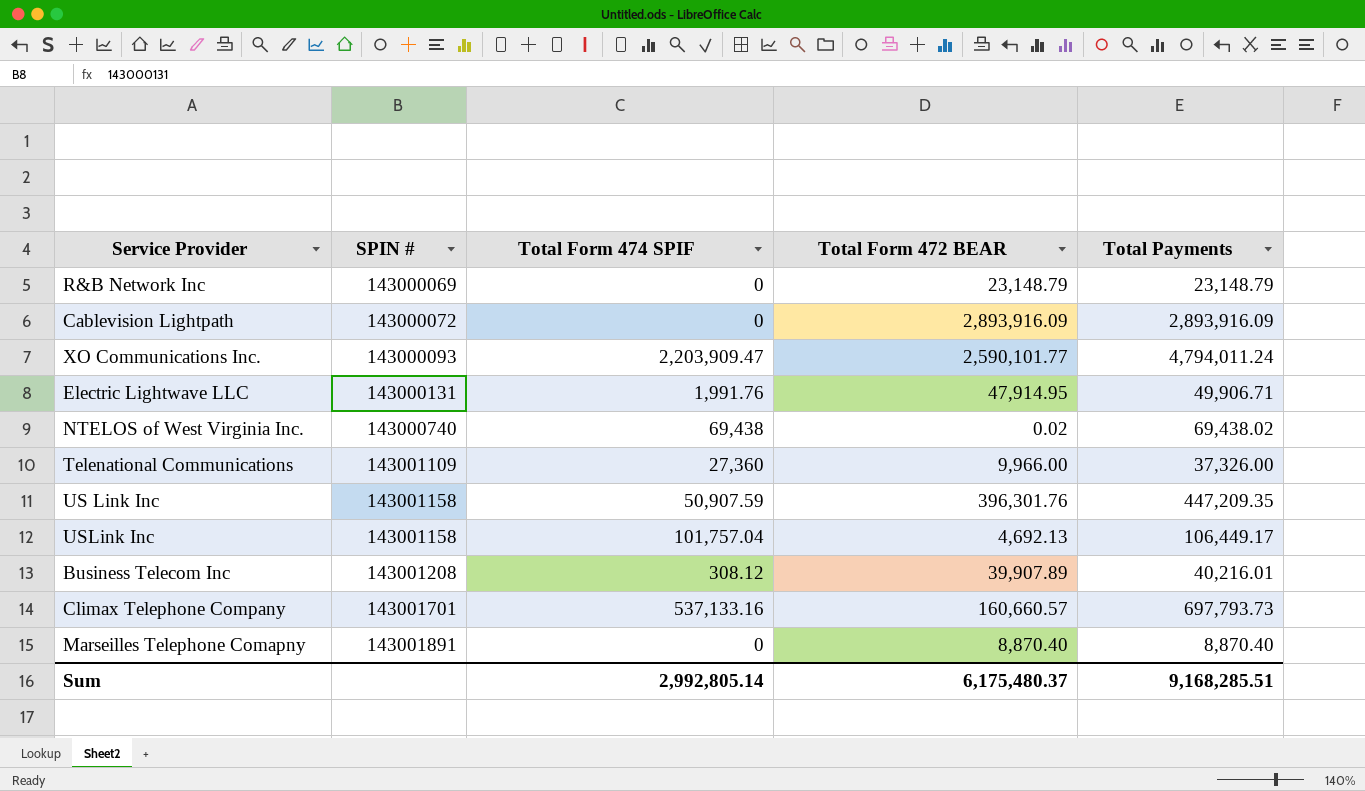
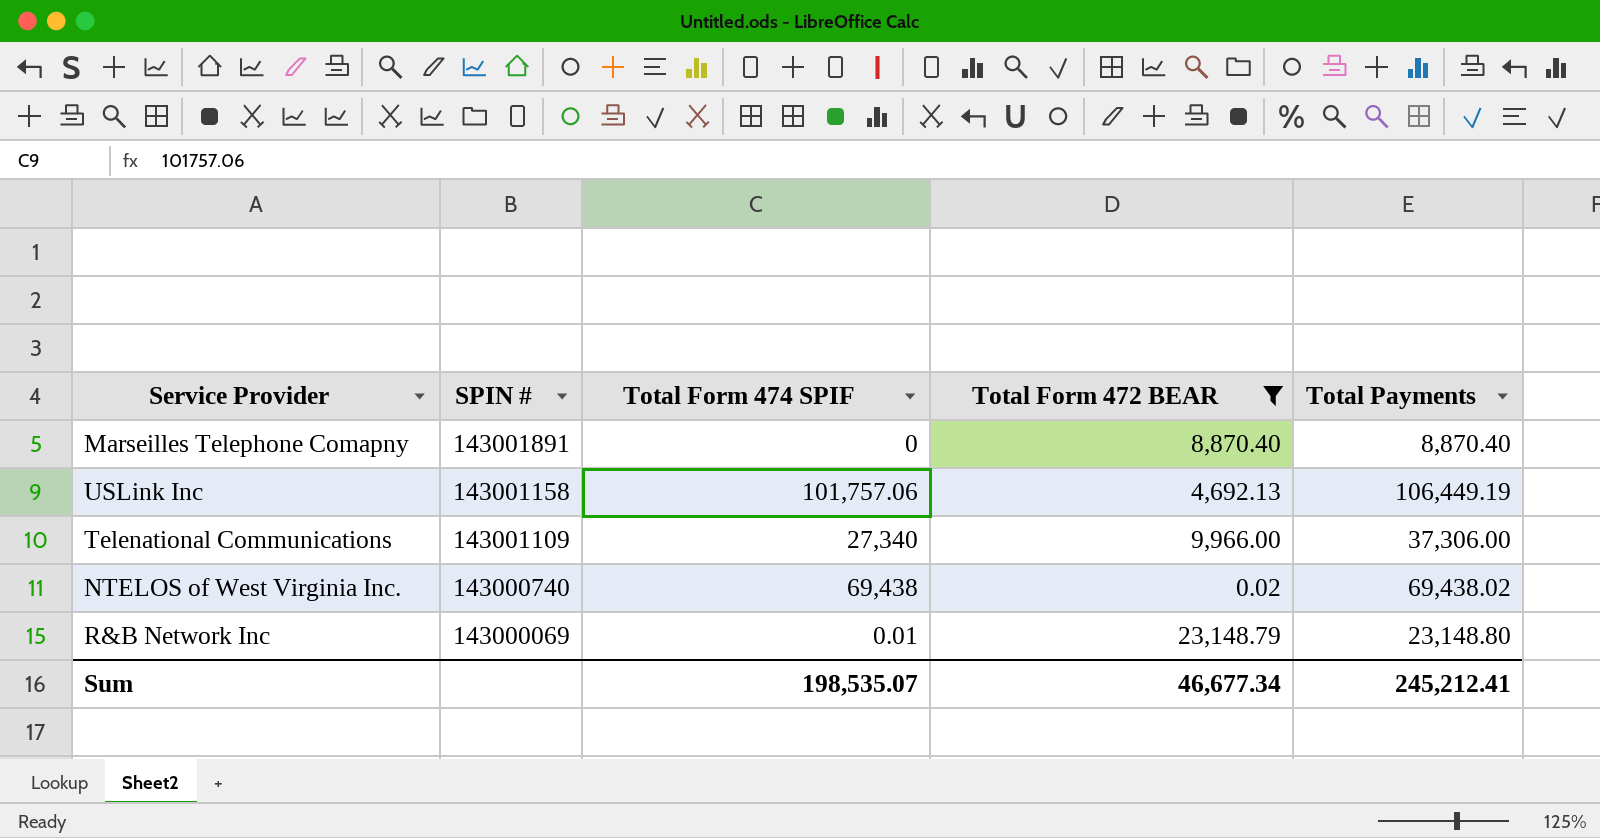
filter: none -> Total Form 472 BEAR <= 23,148.79
row order: SPIN # ascending -> SPIN # descending
USLink Inc | Total Form 474 SPIF: 101,757.04 -> 101,757.06
USLink Inc | Total Payments: 106,449.17 -> 106,449.19
Telenational Communications | Total Form 474 SPIF: 27,360 -> 27,340
Telenational Communications | Total Payments: 37,326.00 -> 37,306.00
R&B Network Inc | Total Form 474 SPIF: 0 -> 0.01
R&B Network Inc | Total Payments: 23,148.79 -> 23,148.80
Sum | Total Form 474 SPIF: 2,992,805.14 -> 198,535.07
Sum | Total Form 472 BEAR: 6,175,480.37 -> 46,677.34
Sum | Total Payments: 9,168,285.51 -> 245,212.41

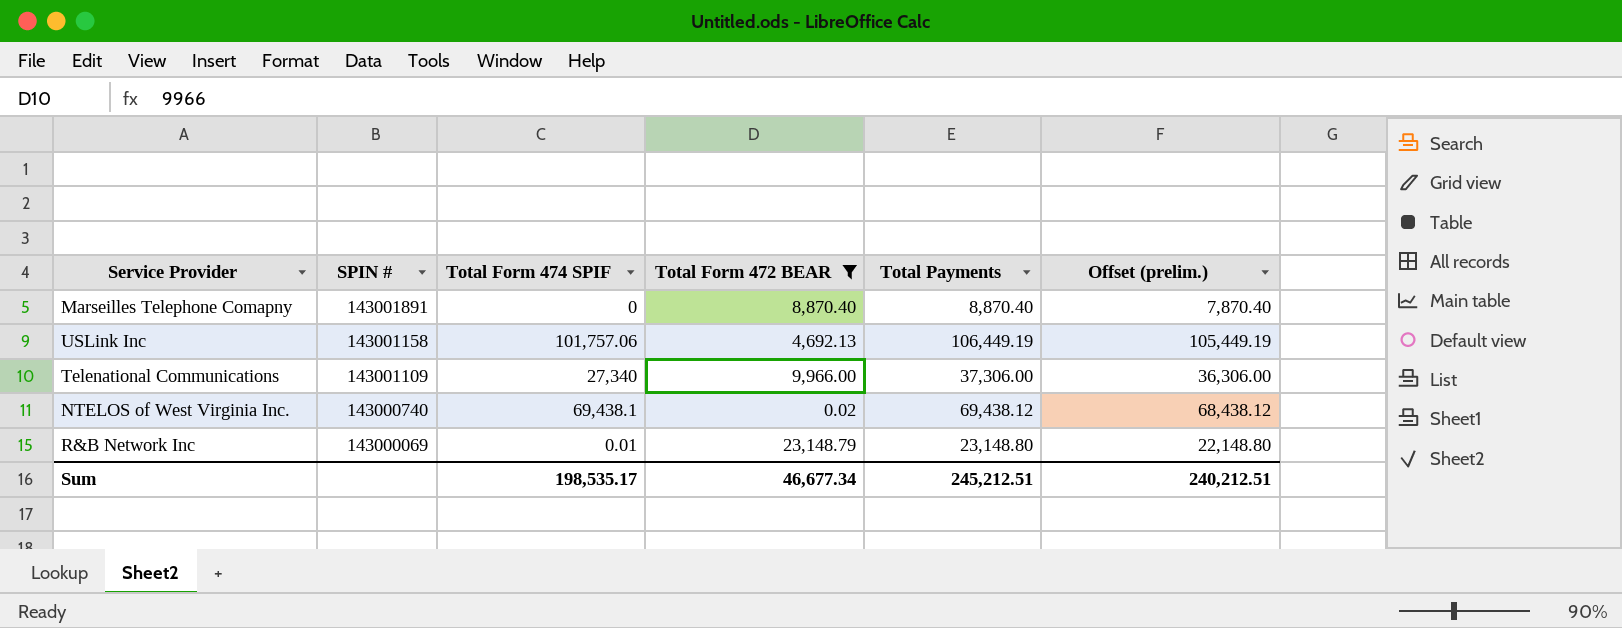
column Offset (prelim.) | formula: none -> [Total Payments] - 1000
NTELOS of West Virginia Inc. | Total Form 474 SPIF: 69,438 -> 69,438.1
NTELOS of West Virginia Inc. | Total Payments: 69,438.02 -> 69,438.12
Sum | Total Form 474 SPIF: 198,535.07 -> 198,535.17
Sum | Total Payments: 245,212.41 -> 245,212.51

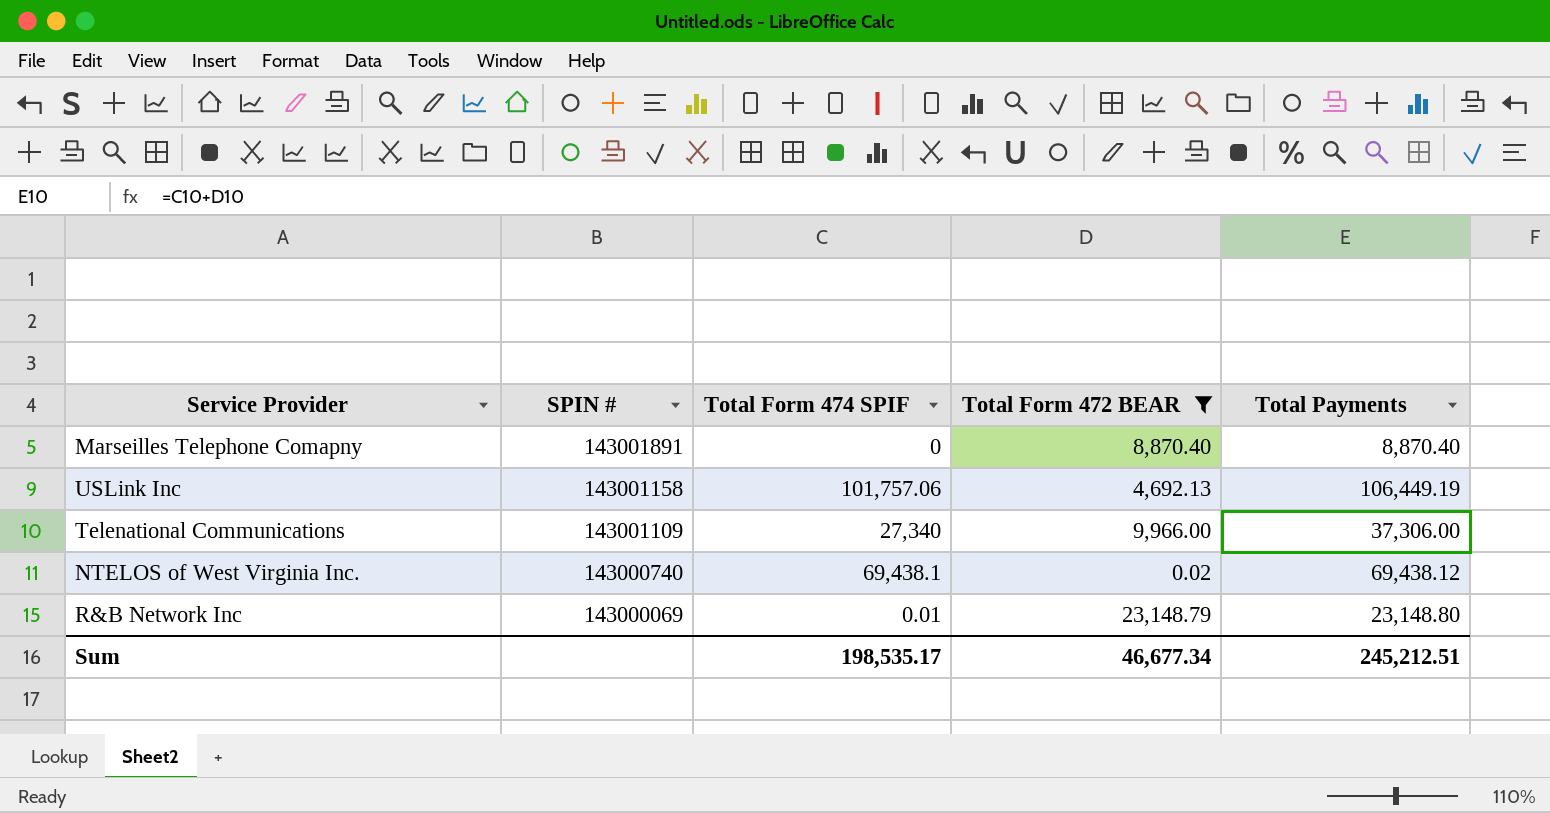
column Offset (prelim.) | formula: [Total Payments] - 1000 -> none

